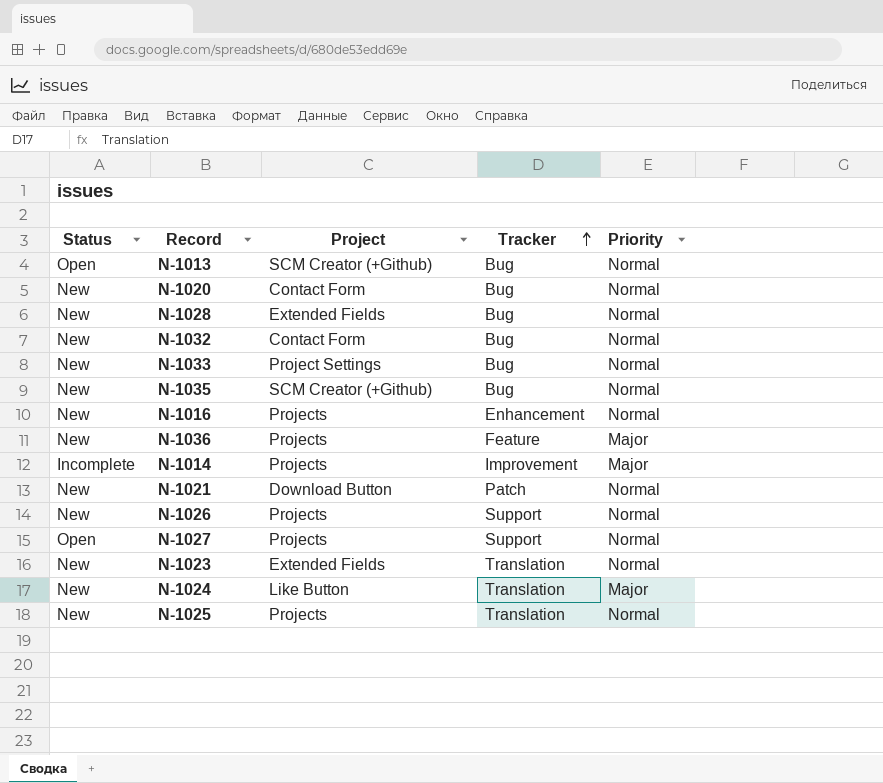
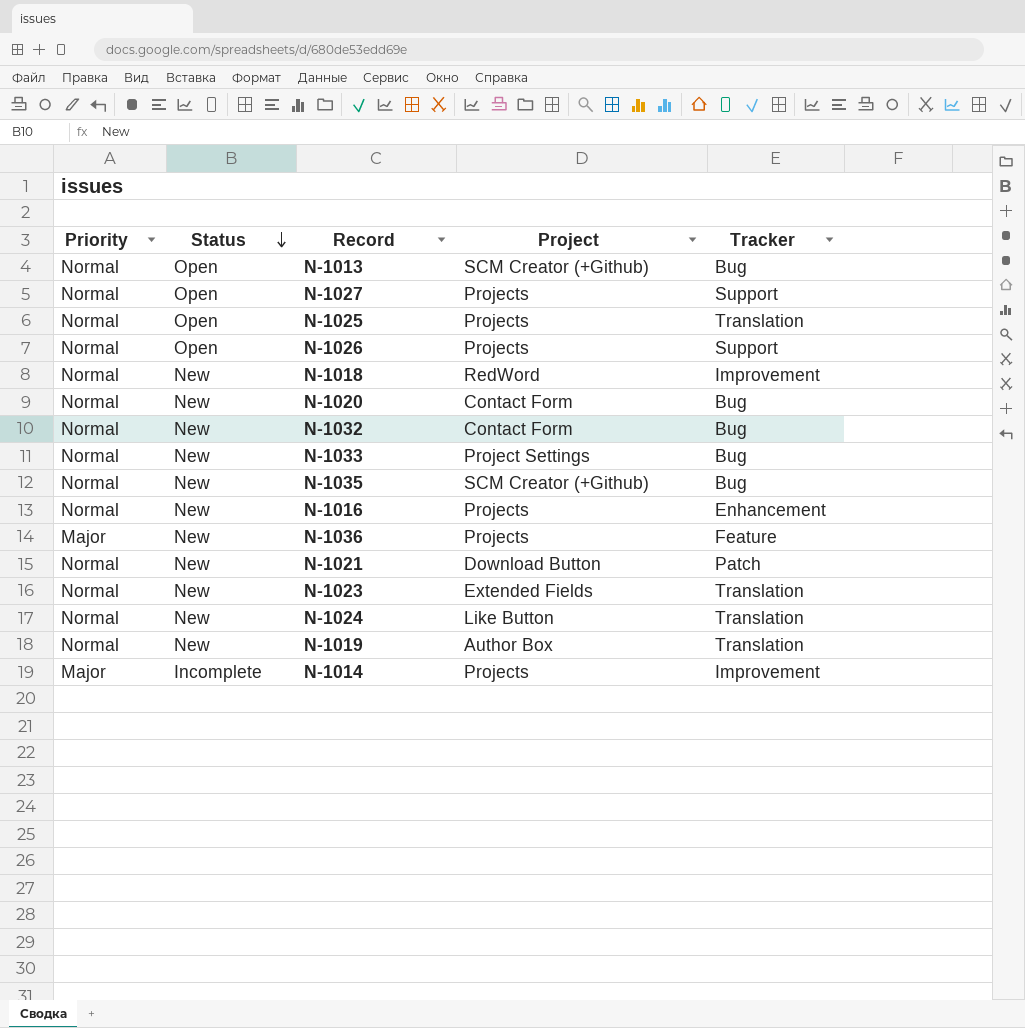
row order: Tracker ascending -> Status descending
column Priority | position: 5 -> 1
row N-1028: New | Extended Fields | Bug | Normal -> none
N-1025 | Status: New -> Open
N-1026 | Status: New -> Open
row N-1018: none -> Normal | New | RedWord | Improvement
N-1024 | Priority: Major -> Normal
row N-1019: none -> Normal | New | Author Box | Translation

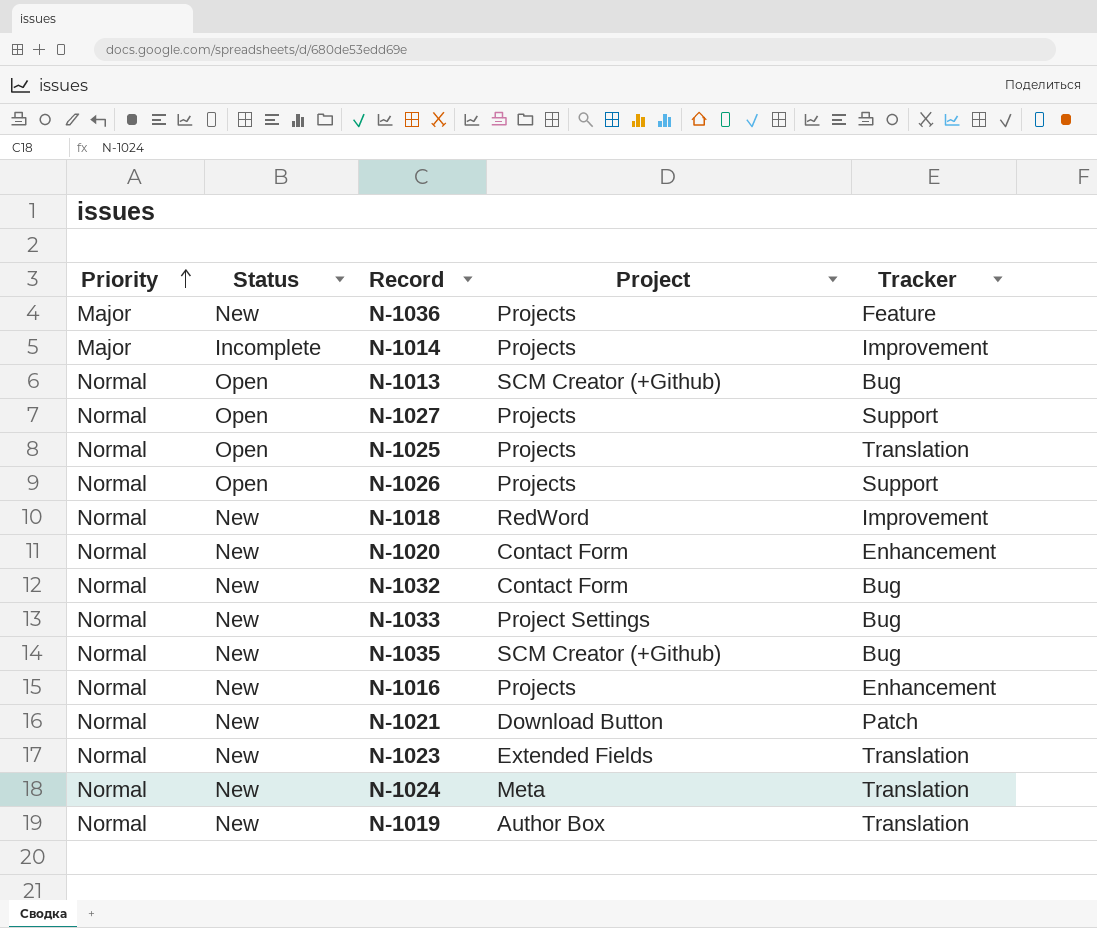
row order: Status descending -> Priority ascending
N-1020 | Tracker: Bug -> Enhancement
N-1024 | Project: Like Button -> Meta

